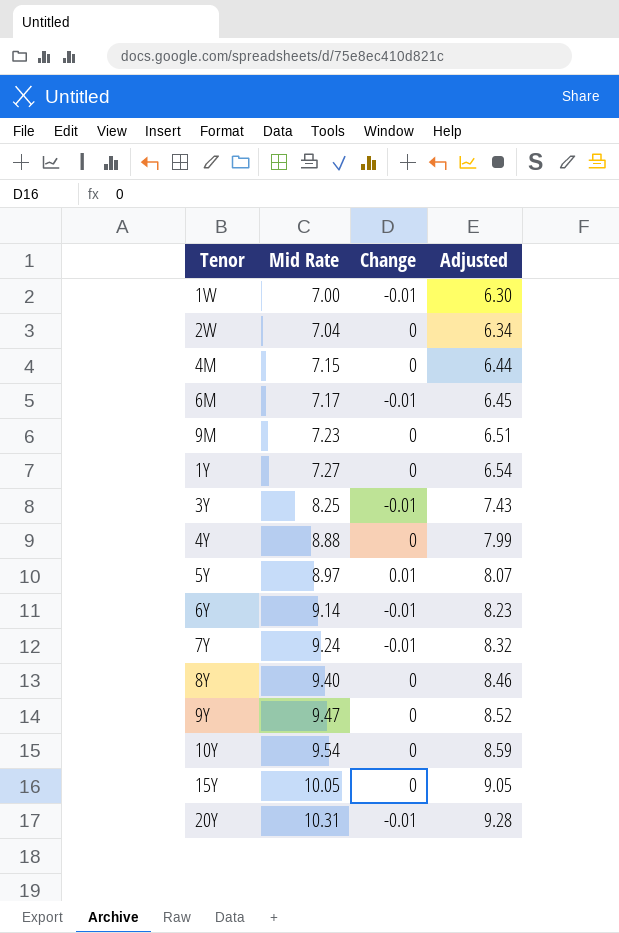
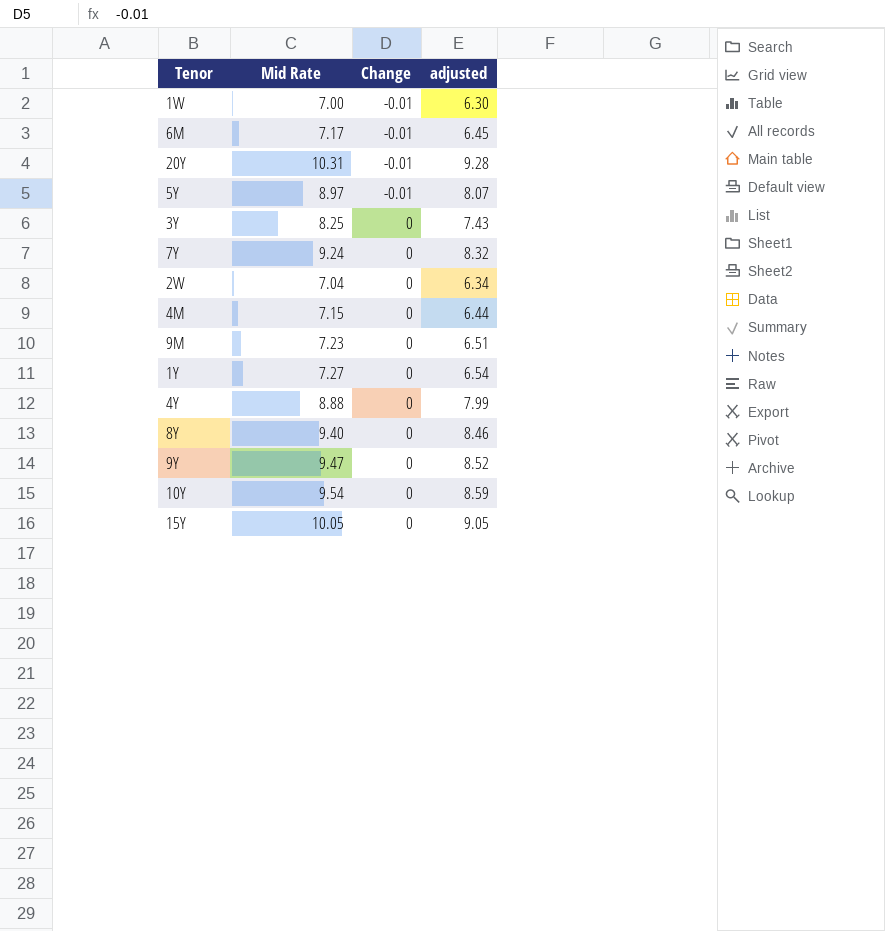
row order: Mid Rate ascending -> Change ascending
column name: Adjusted -> adjusted
row 6Y: 9.14 | -0.01 | 8.23 -> none
5Y | Change: 0.01 -> -0.01
3Y | Change: -0.01 -> 0
7Y | Change: -0.01 -> 0

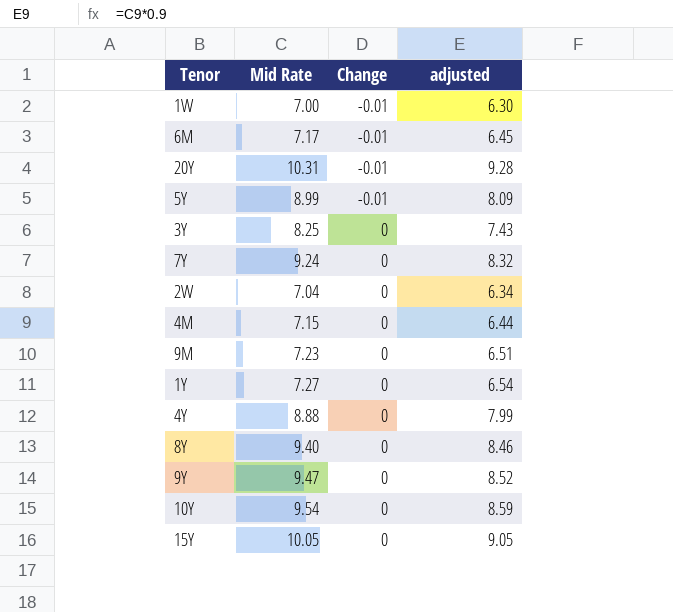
5Y | Mid Rate: 8.97 -> 8.99
5Y | adjusted: 8.07 -> 8.09

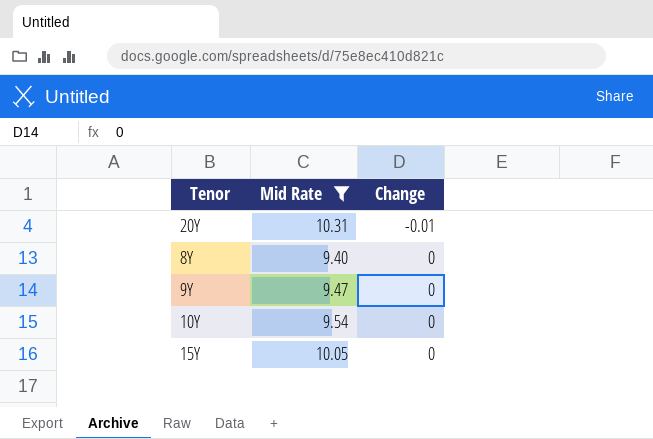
filter: none -> Mid Rate >= 9.40
column adjusted | formula: [Mid Rate] * 0.9 -> none

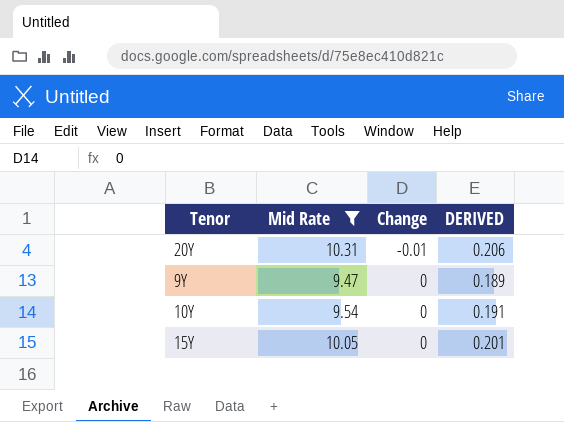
column DERIVED | formula: none -> [Mid Rate] * 0.02
row 8Y: 9.40 | 0 -> none

